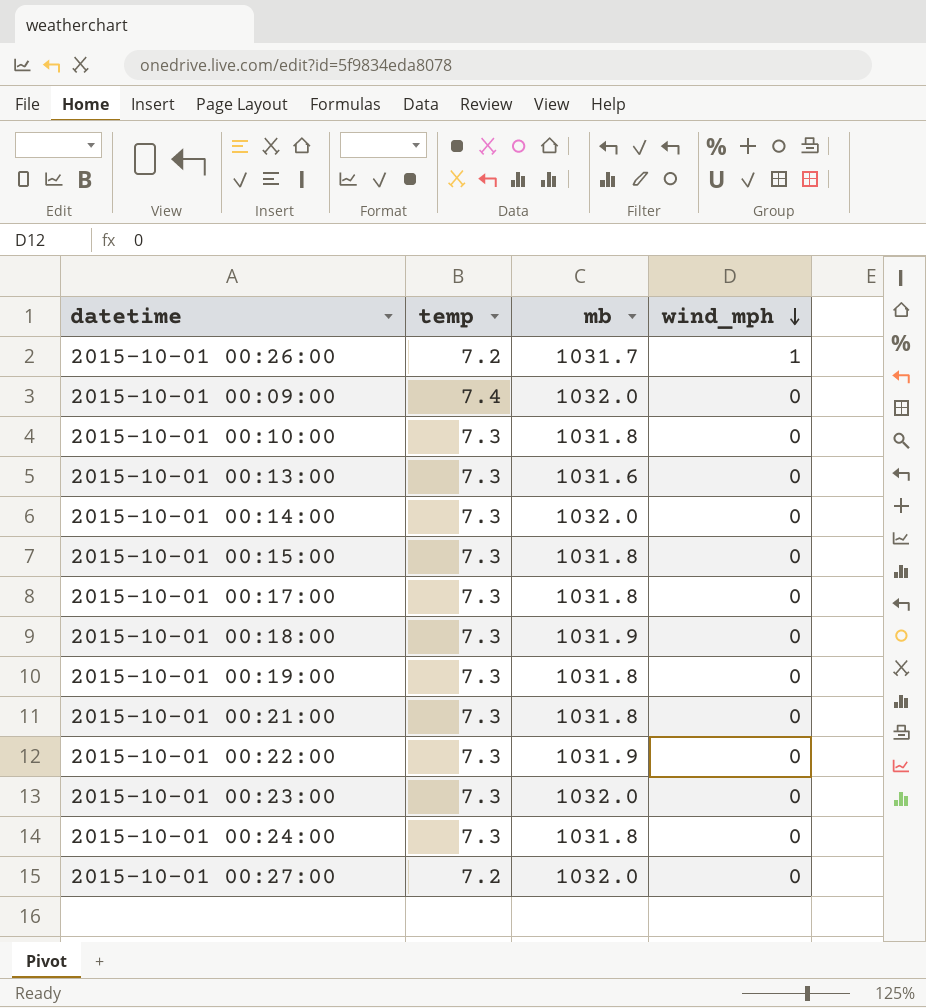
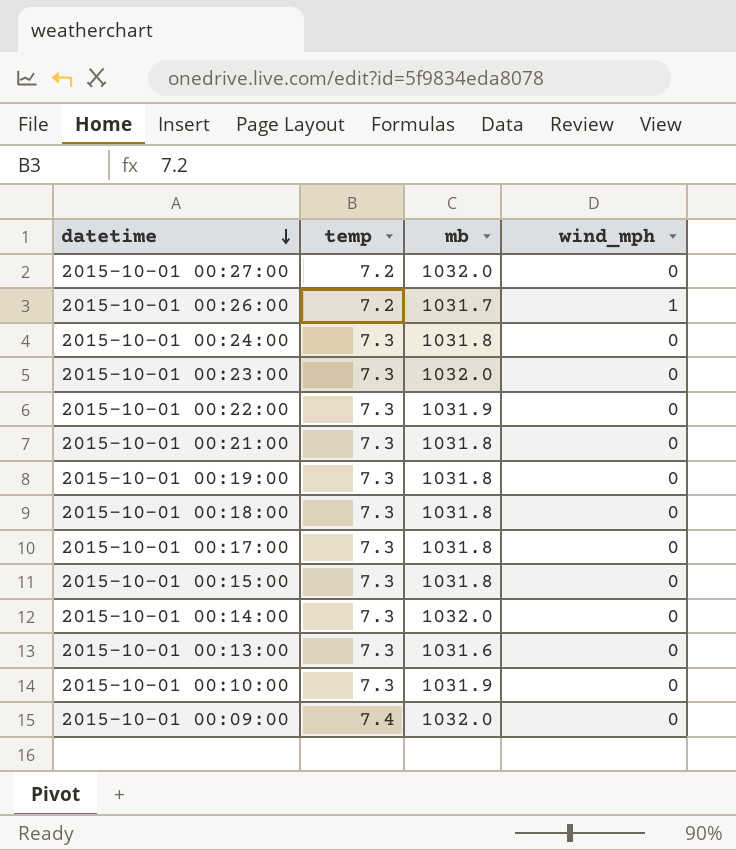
row order: wind_mph descending -> datetime descending
2015-10-01 00:18:00 | mb: 1031.9 -> 1031.8
2015-10-01 00:10:00 | mb: 1031.8 -> 1031.9

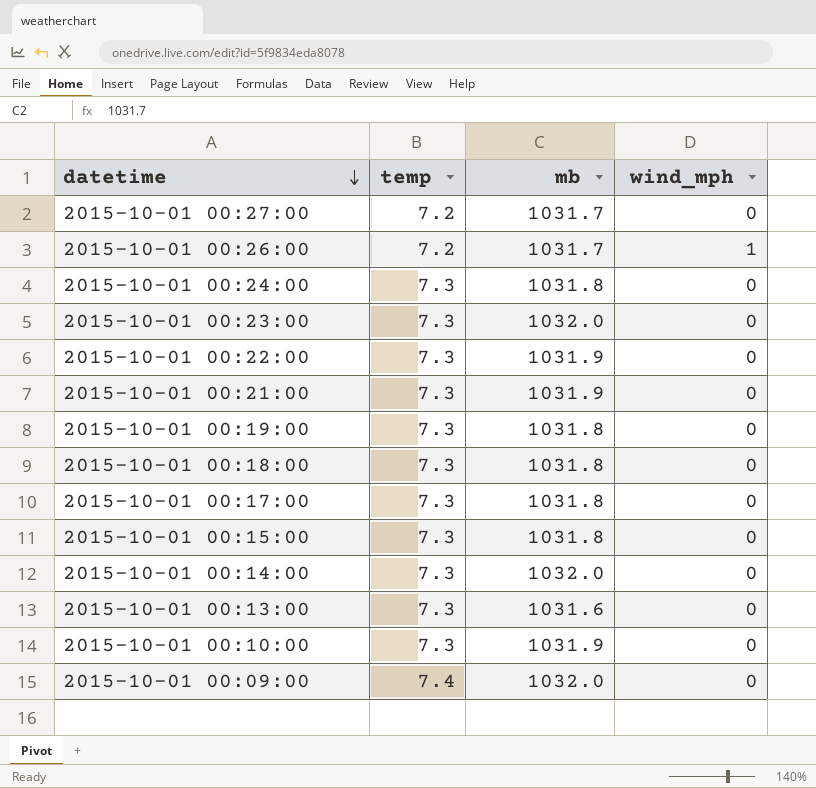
2015-10-01 00:27:00 | mb: 1032.0 -> 1031.7
2015-10-01 00:21:00 | mb: 1031.8 -> 1031.9

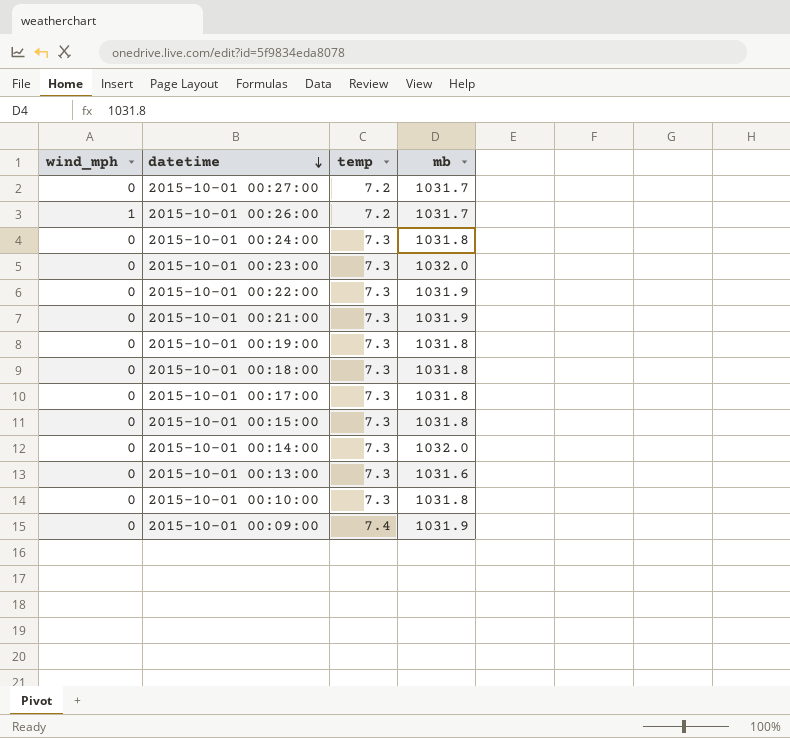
column wind_mph | position: 4 -> 1
2015-10-01 00:10:00 | mb: 1031.9 -> 1031.8
2015-10-01 00:09:00 | mb: 1032.0 -> 1031.9

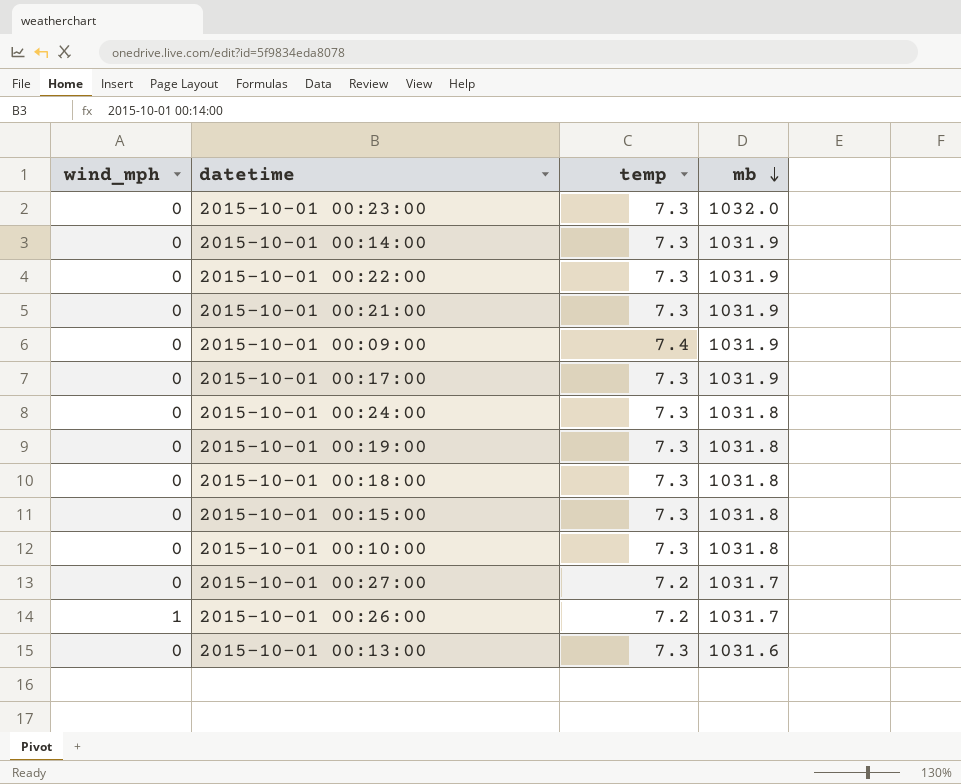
row order: datetime descending -> mb descending
2015-10-01 00:14:00 | mb: 1032.0 -> 1031.9
2015-10-01 00:17:00 | mb: 1031.8 -> 1031.9

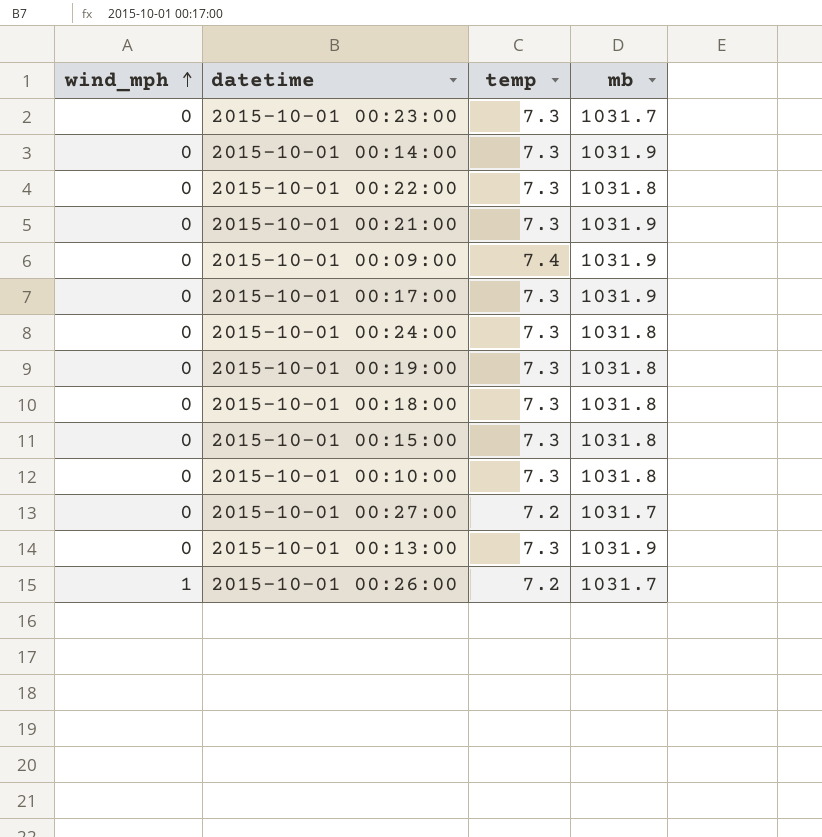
row order: mb descending -> wind_mph ascending
2015-10-01 00:23:00 | mb: 1032.0 -> 1031.7
2015-10-01 00:22:00 | mb: 1031.9 -> 1031.8
2015-10-01 00:13:00 | mb: 1031.6 -> 1031.9

